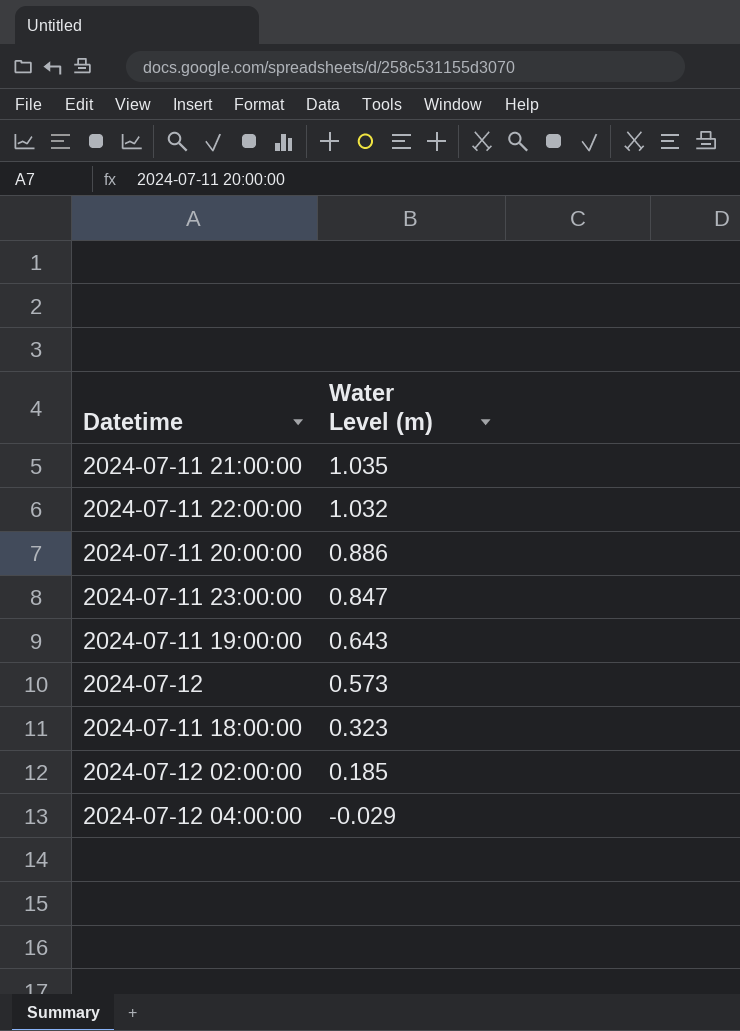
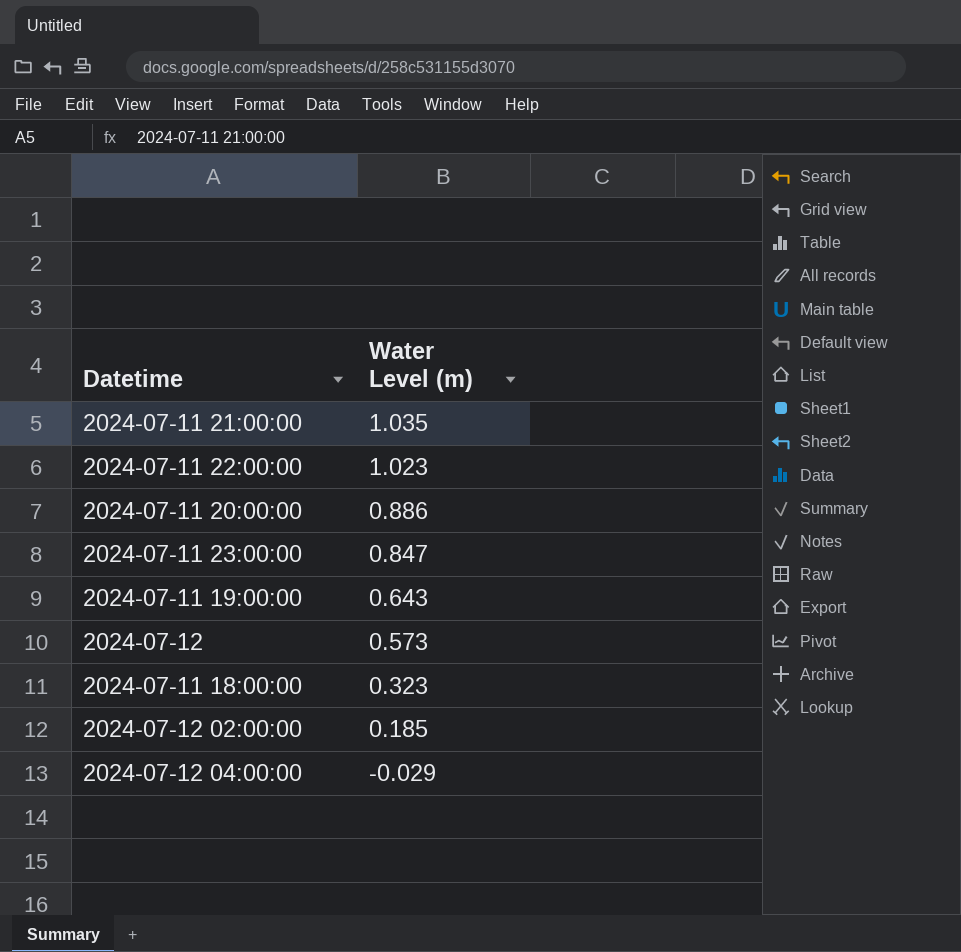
2024-07-11 22:00:00 | Water Level (m): 1.032 -> 1.023

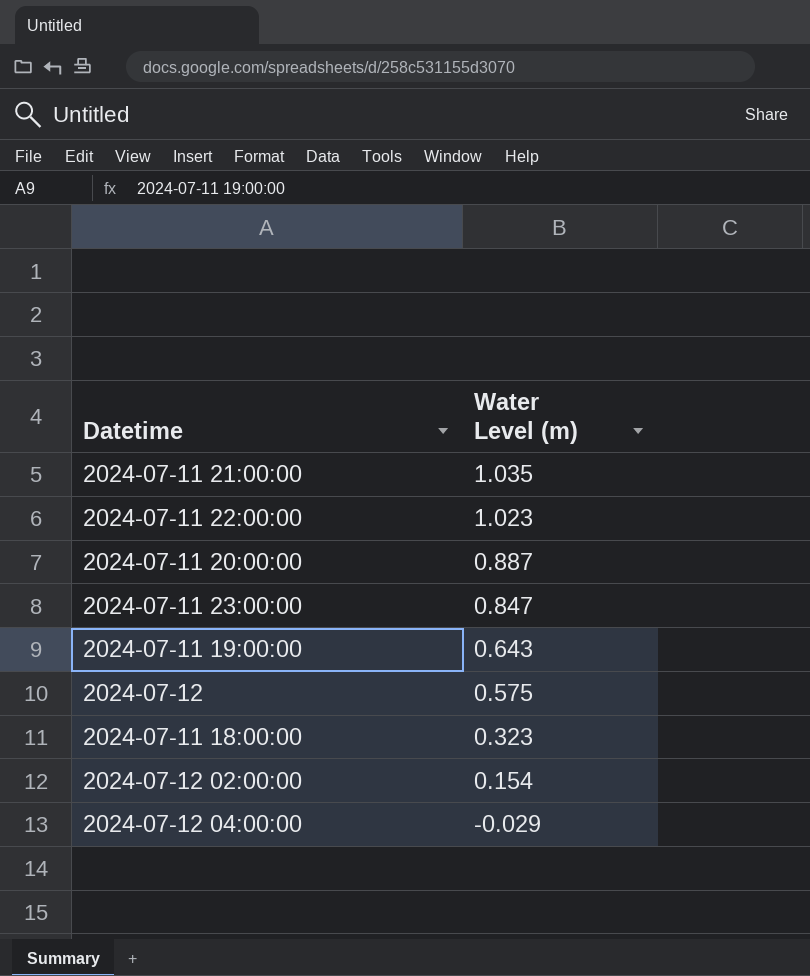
2024-07-11 20:00:00 | Water Level (m): 0.886 -> 0.887
2024-07-12 | Water Level (m): 0.573 -> 0.575
2024-07-12 02:00:00 | Water Level (m): 0.185 -> 0.154

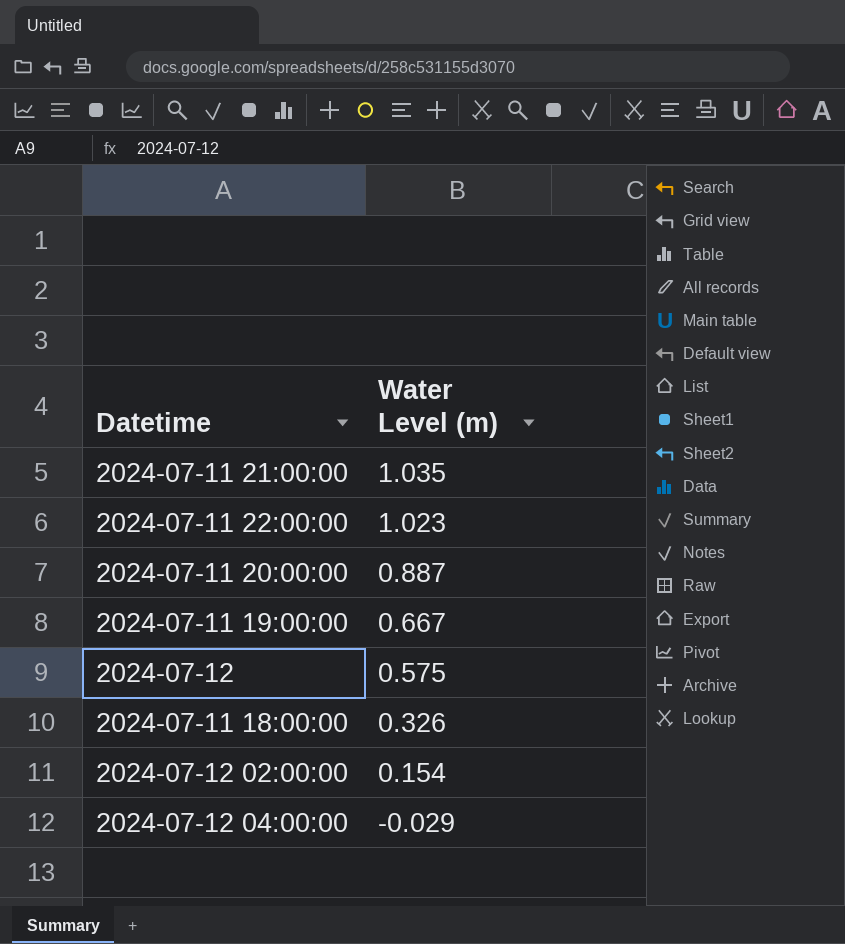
row 2024-07-11 23:00:00: 0.847 -> none
2024-07-11 19:00:00 | Water Level (m): 0.643 -> 0.667
2024-07-11 18:00:00 | Water Level (m): 0.323 -> 0.326

